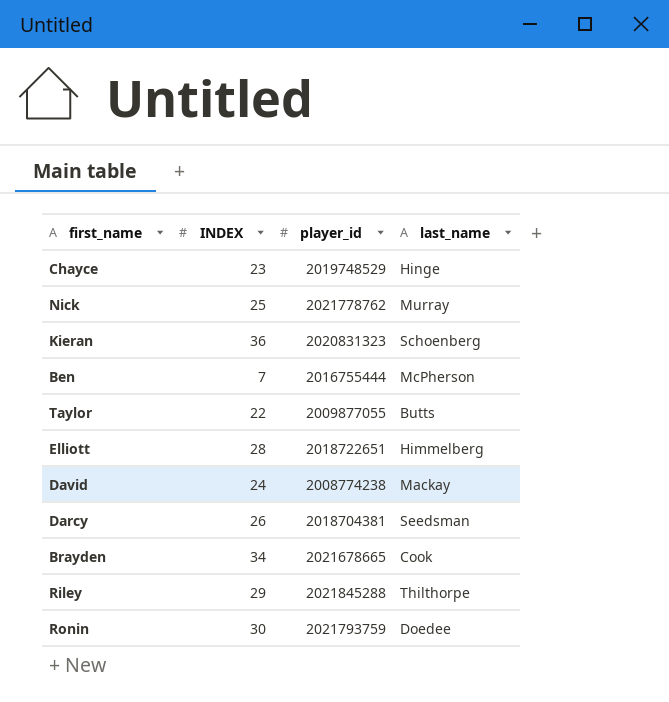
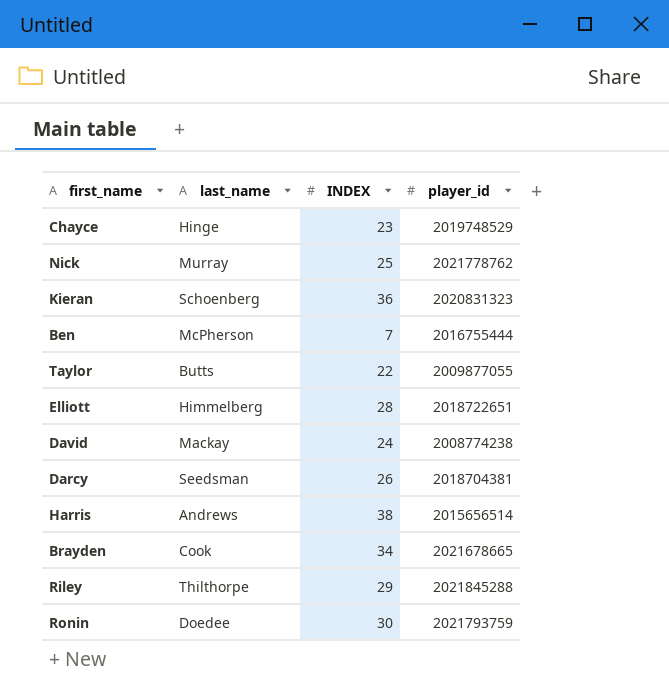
column last_name | position: 4 -> 2
row Harris: none -> Andrews | 38 | 2015656514

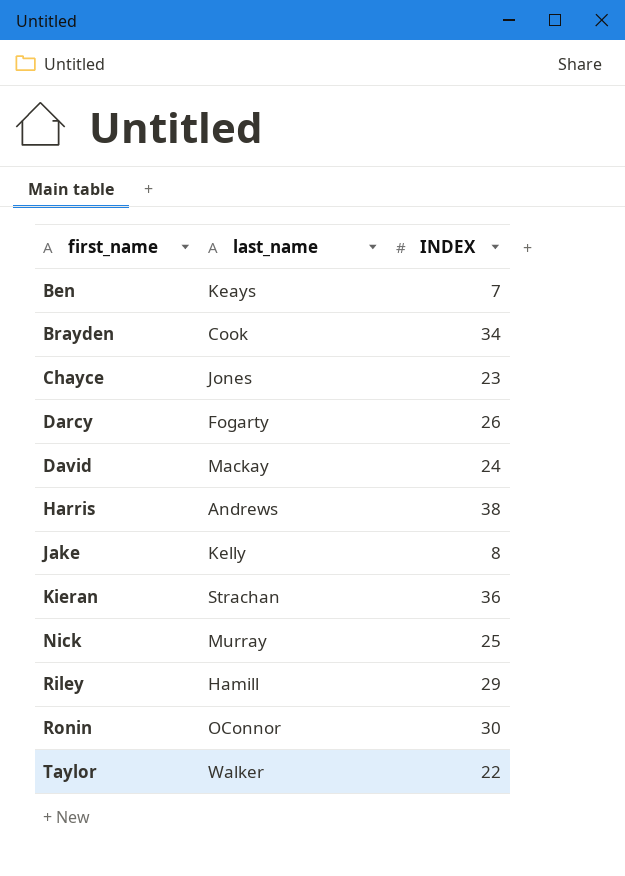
row order: none -> first_name ascending
column player_id | position: 4 -> none
row Elliott: Himmelberg | 28 | 2018722651 -> none
Ben | last_name: McPherson -> Keays
Chayce | last_name: Hinge -> Jones
Darcy | last_name: Seedsman -> Fogarty
row Jake: none -> Kelly | 8
Kieran | last_name: Schoenberg -> Strachan
Riley | last_name: Thilthorpe -> Hamill
Ronin | last_name: Doedee -> OConnor
Taylor | last_name: Butts -> Walker

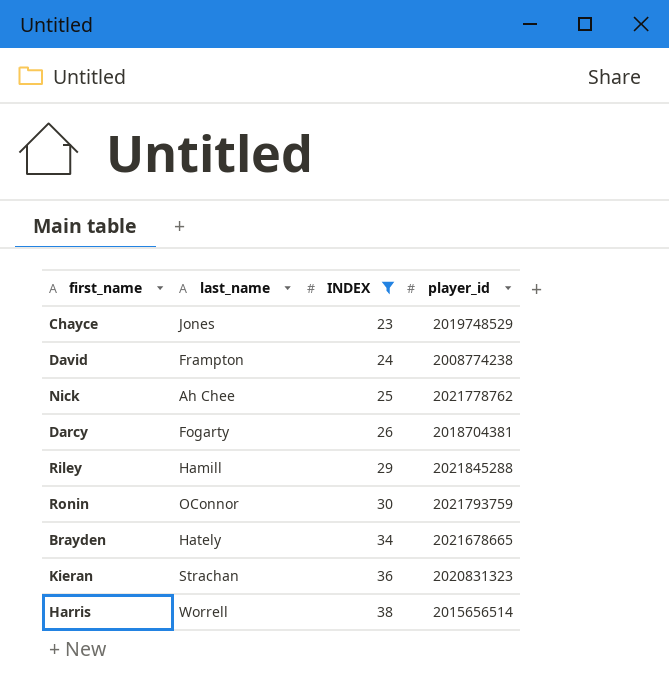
filter: none -> INDEX >= 23
row order: first_name ascending -> INDEX ascending
column player_id | position: none -> 4
David | last_name: Mackay -> Frampton
Nick | last_name: Murray -> Ah Chee
Brayden | last_name: Cook -> Hately
Harris | last_name: Andrews -> Worrell

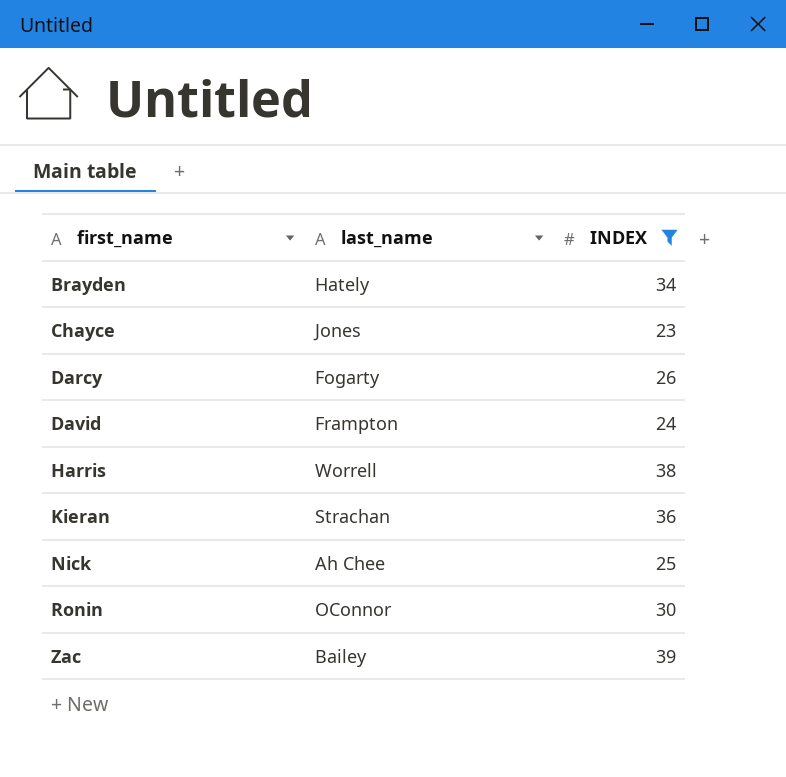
row order: INDEX ascending -> first_name ascending
column player_id | position: 4 -> none
row Riley: Hamill | 29 | 2021845288 -> none
row Zac: none -> Bailey | 39

